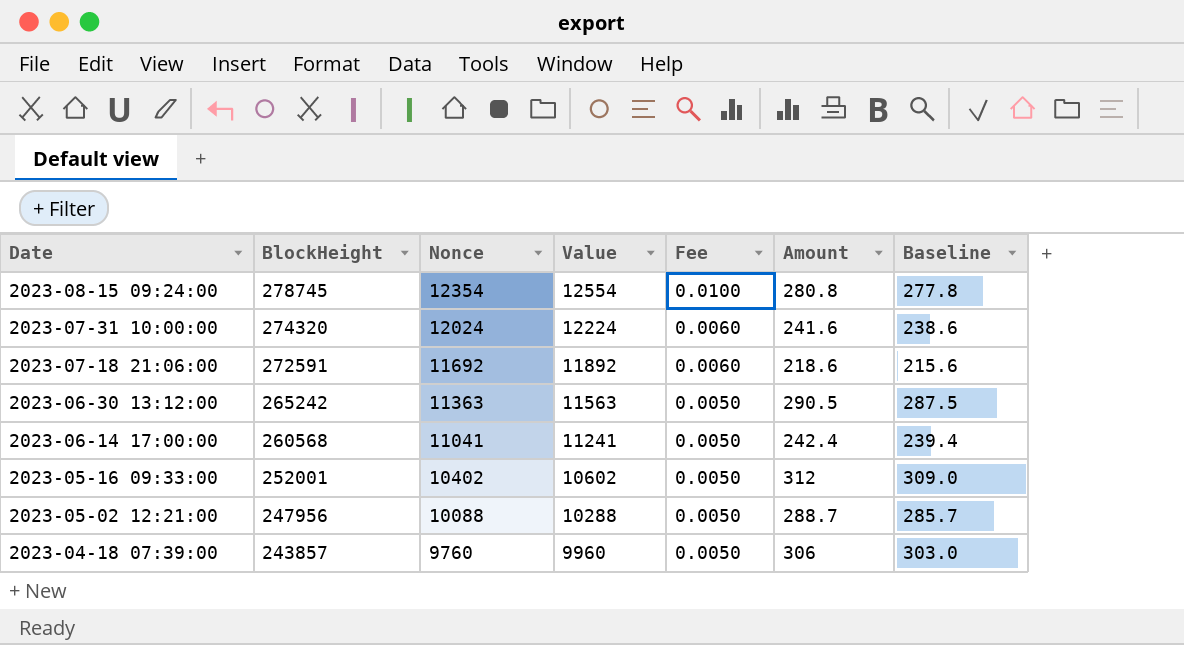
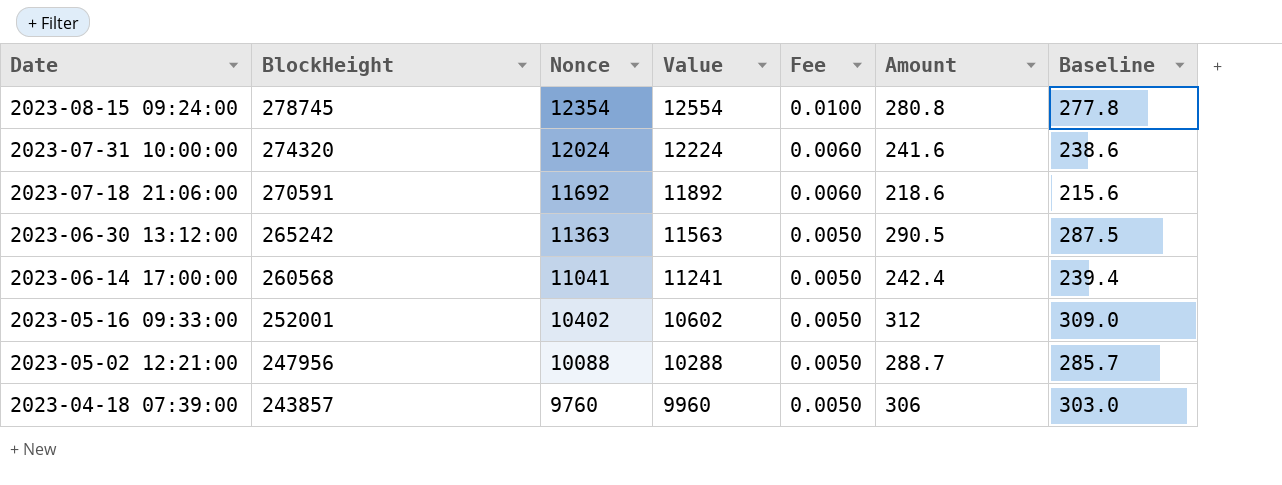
2023-07-18 21:06:00 | BlockHeight: 272591 -> 270591

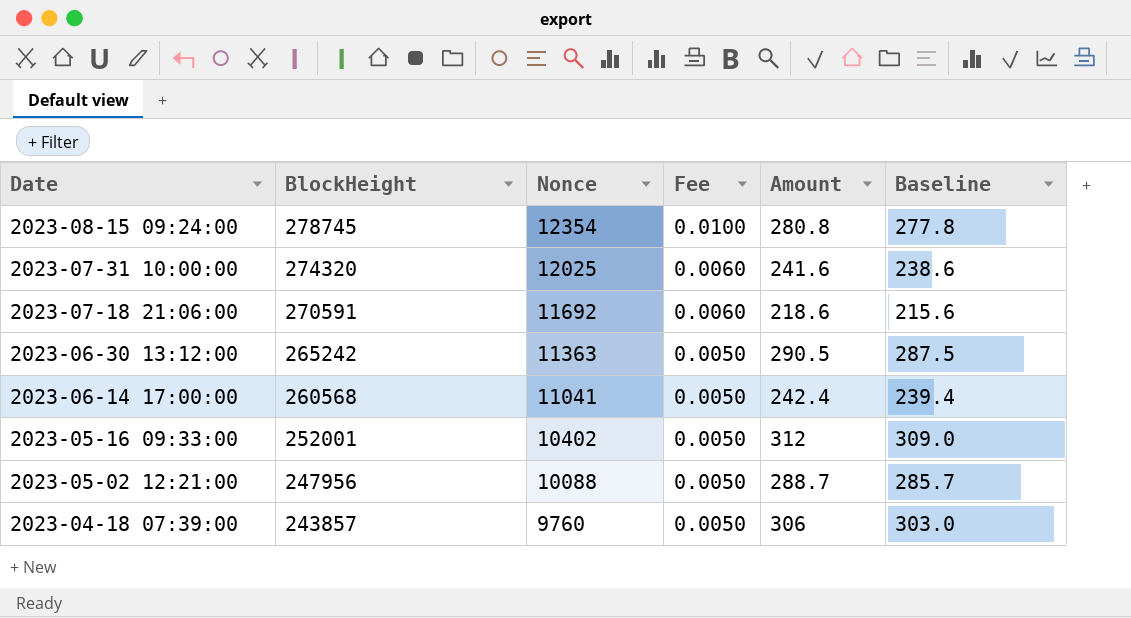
column Value | formula: [Nonce] + 200 -> none
2023-07-31 10:00:00 | Nonce: 12024 -> 12025

